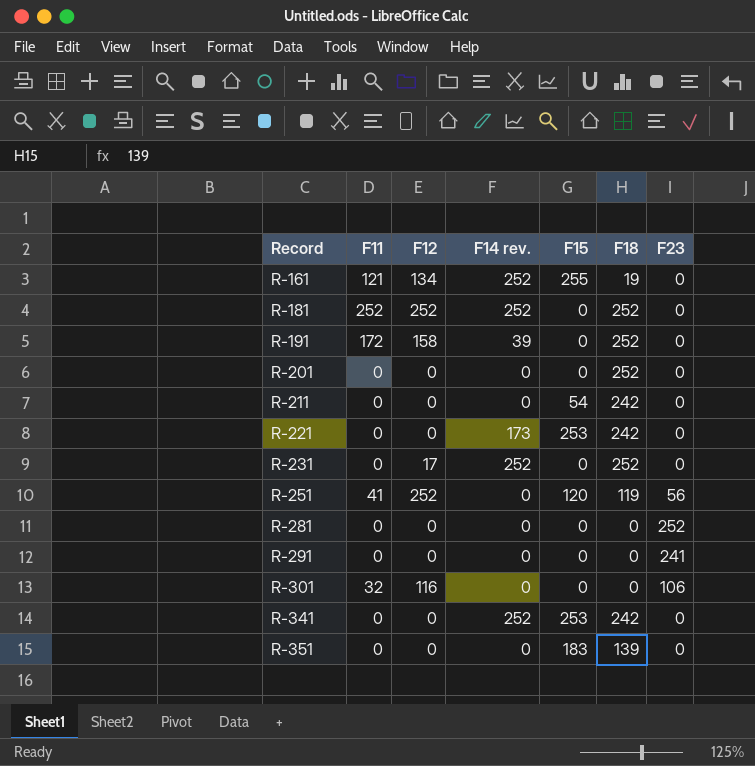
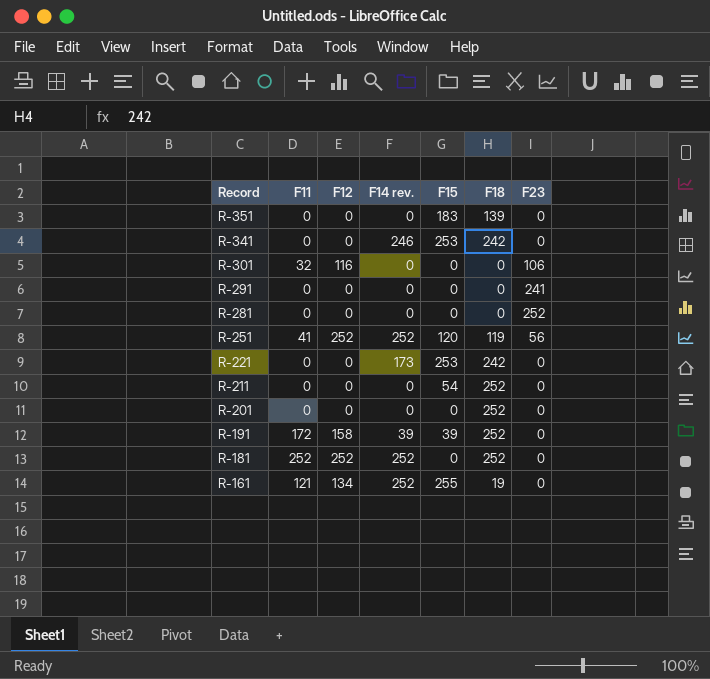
row order: Record ascending -> Record descending
row R-231: 0 | 17 | 252 | 0 | 252 | 0 -> none
R-341 | F14 rev.: 252 -> 246
R-251 | F14 rev.: 0 -> 252
R-211 | F18: 242 -> 252
R-191 | F15: 0 -> 39

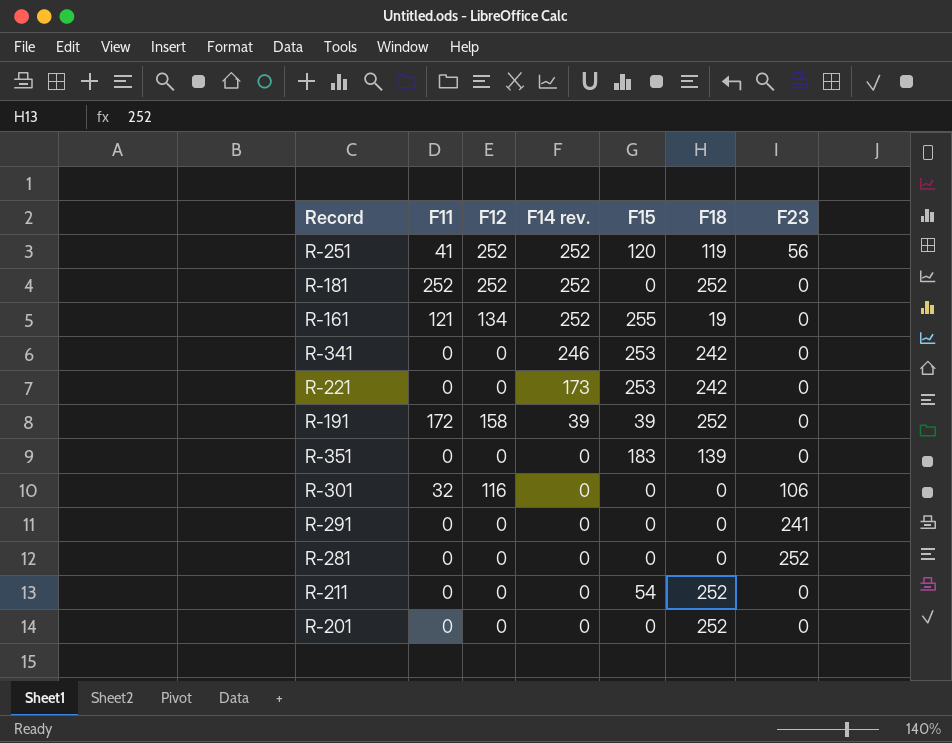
row order: Record descending -> F14 rev. descending

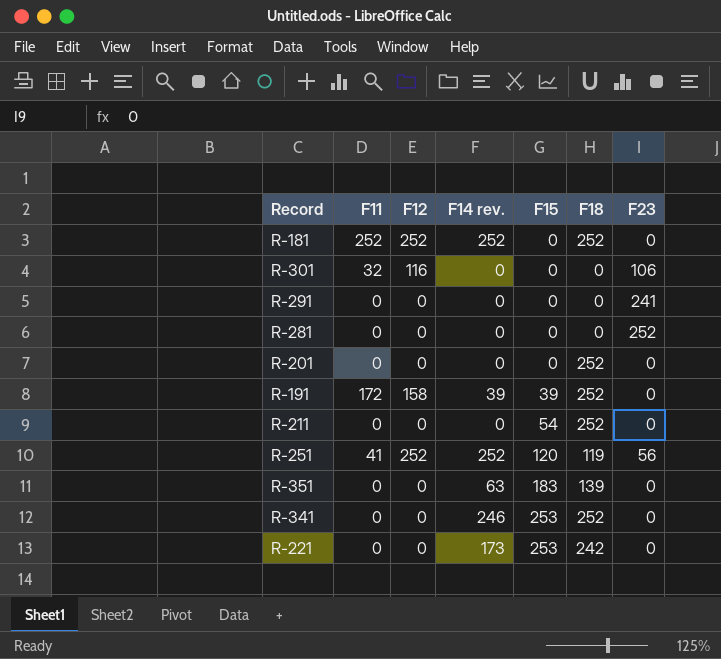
row order: F14 rev. descending -> F15 ascending
row R-161: 121 | 134 | 252 | 255 | 19 | 0 -> none
R-351 | F14 rev.: 0 -> 63
R-341 | F18: 242 -> 252

